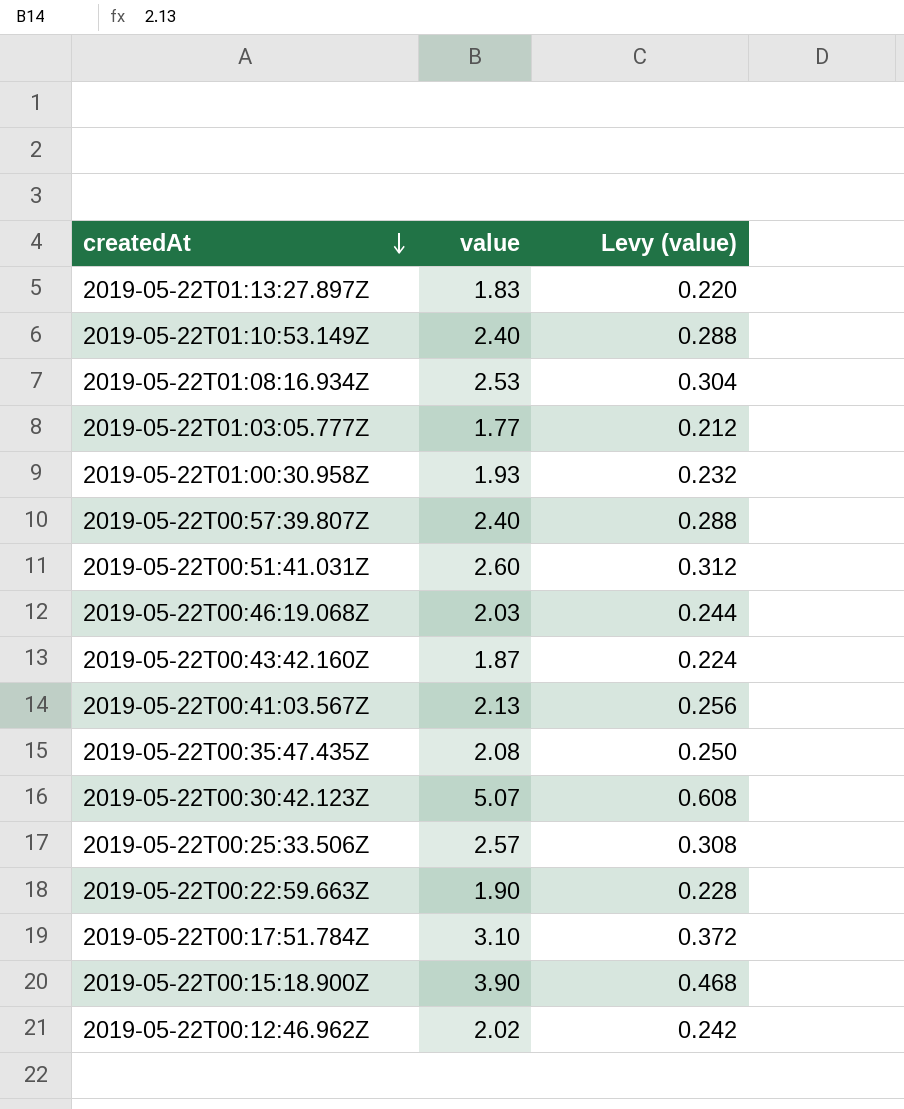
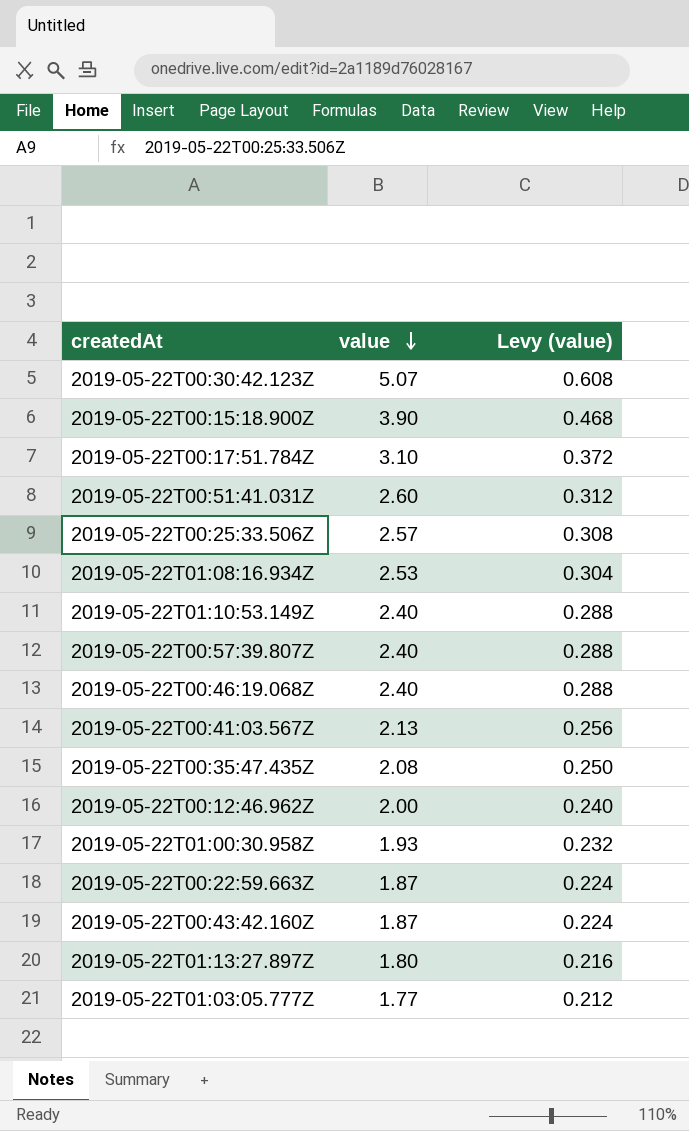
row order: createdAt descending -> value descending
2019-05-22T00:46:19.068Z | value: 2.03 -> 2.40
2019-05-22T00:46:19.068Z | Levy (value): 0.244 -> 0.288
2019-05-22T00:12:46.962Z | value: 2.02 -> 2.00
2019-05-22T00:12:46.962Z | Levy (value): 0.242 -> 0.240
2019-05-22T00:22:59.663Z | value: 1.90 -> 1.87
2019-05-22T00:22:59.663Z | Levy (value): 0.228 -> 0.224
2019-05-22T01:13:27.897Z | value: 1.83 -> 1.80
2019-05-22T01:13:27.897Z | Levy (value): 0.220 -> 0.216

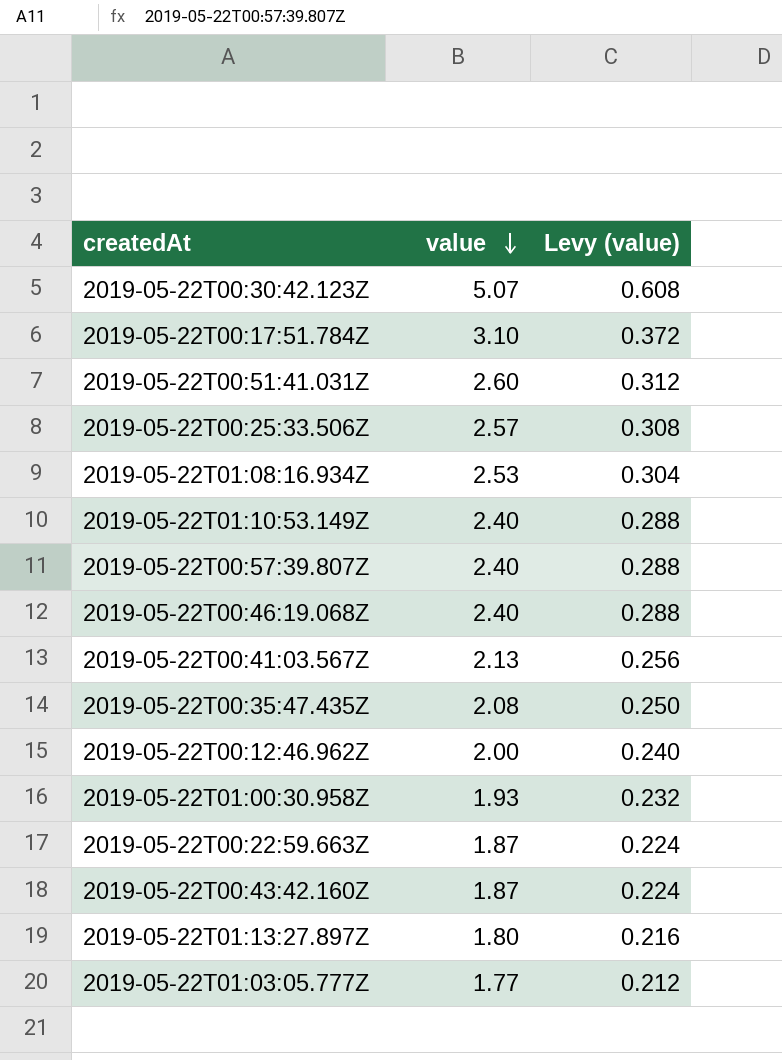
row 2019-05-22T00:15:18.900Z: 3.90 | 0.468 -> none

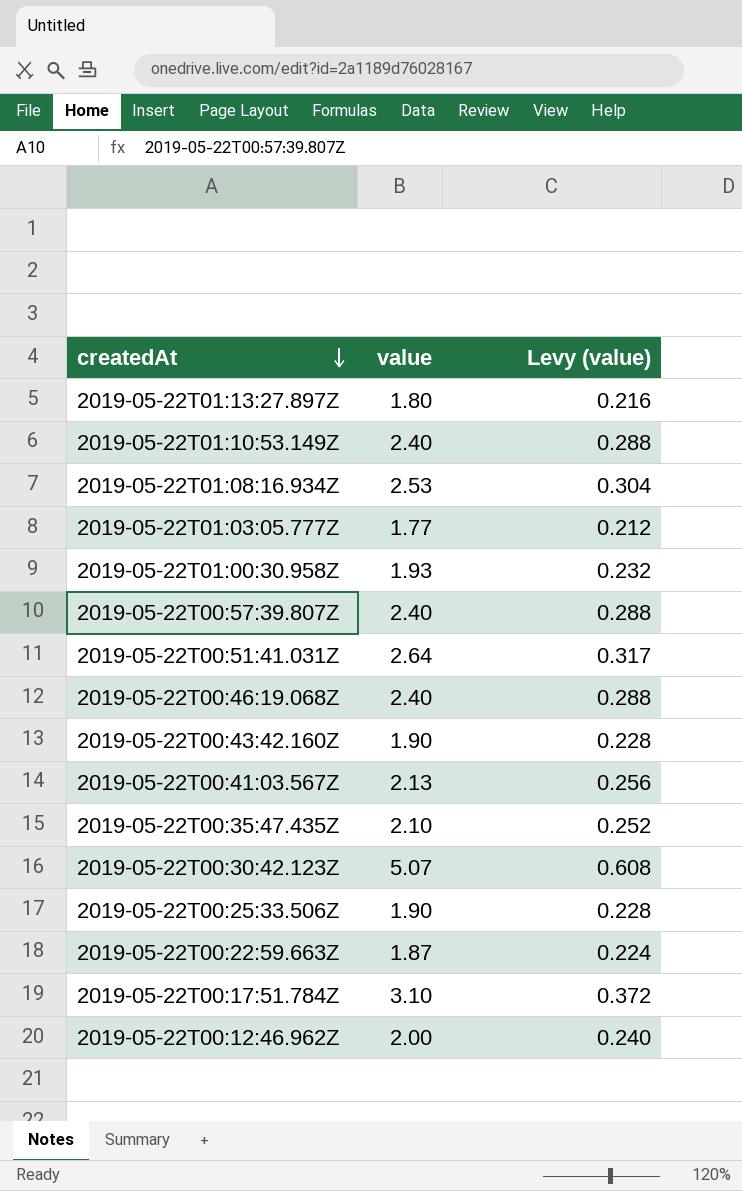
row order: value descending -> createdAt descending
2019-05-22T00:51:41.031Z | value: 2.60 -> 2.64
2019-05-22T00:51:41.031Z | Levy (value): 0.312 -> 0.317
2019-05-22T00:43:42.160Z | value: 1.87 -> 1.90
2019-05-22T00:43:42.160Z | Levy (value): 0.224 -> 0.228
2019-05-22T00:35:47.435Z | value: 2.08 -> 2.10
2019-05-22T00:35:47.435Z | Levy (value): 0.250 -> 0.252
2019-05-22T00:25:33.506Z | value: 2.57 -> 1.90
2019-05-22T00:25:33.506Z | Levy (value): 0.308 -> 0.228

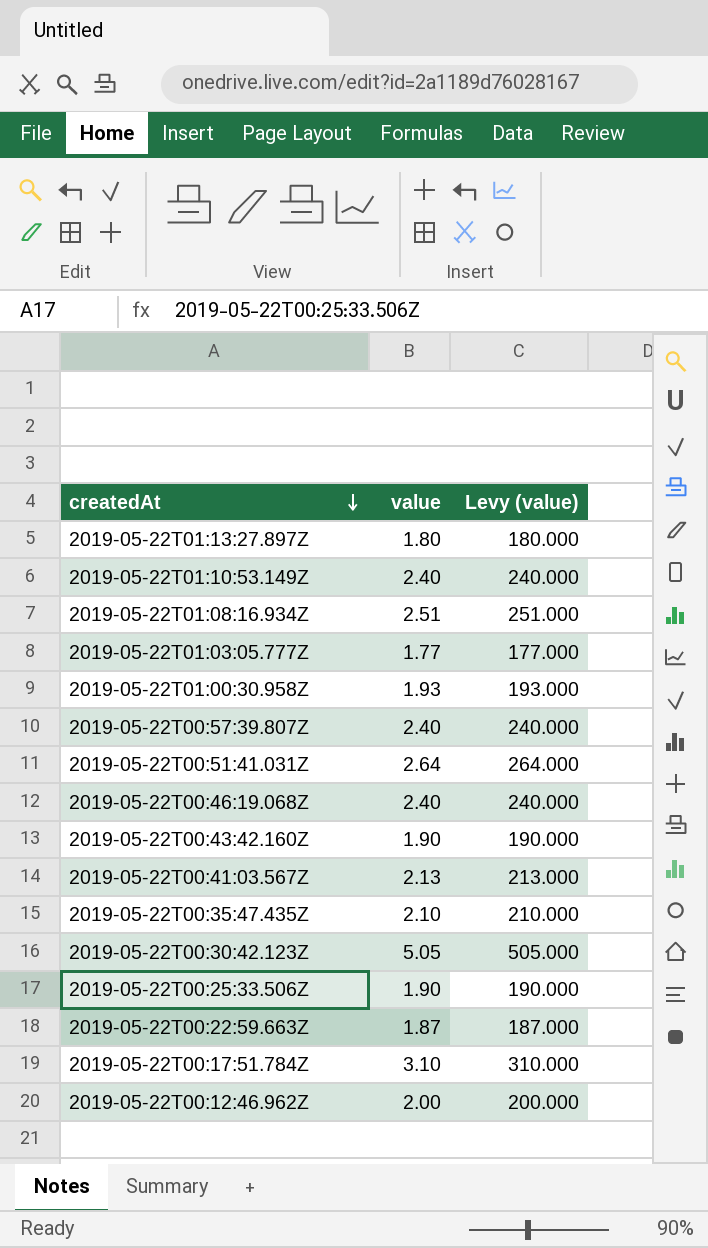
column Levy (value) | formula: [value] * 0.12 -> [value] * 100
2019-05-22T01:08:16.934Z | value: 2.53 -> 2.51
2019-05-22T00:30:42.123Z | value: 5.07 -> 5.05

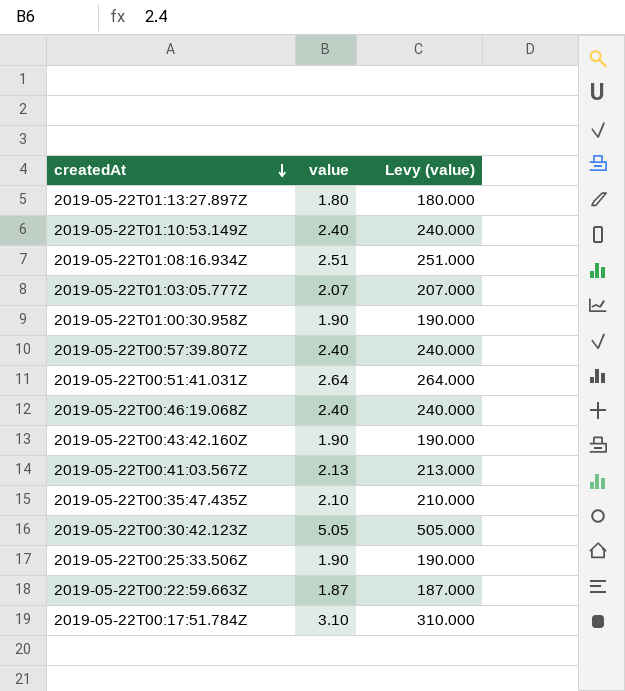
row 2019-05-22T00:12:46.962Z: 2.00 | 200.000 -> none
2019-05-22T01:03:05.777Z | value: 1.77 -> 2.07
2019-05-22T01:03:05.777Z | Levy (value): 177.000 -> 207.000
2019-05-22T01:00:30.958Z | value: 1.93 -> 1.90
2019-05-22T01:00:30.958Z | Levy (value): 193.000 -> 190.000

